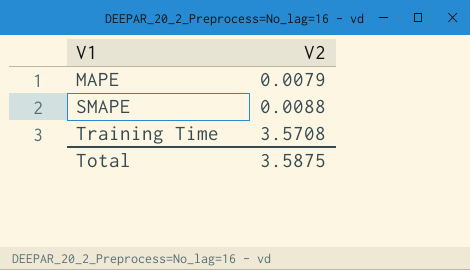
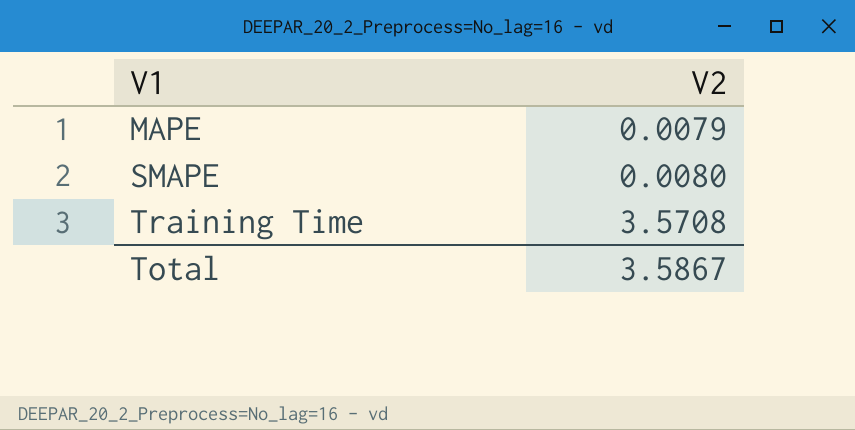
SMAPE | V2: 0.0088 -> 0.0080
Total | V2: 3.5875 -> 3.5867

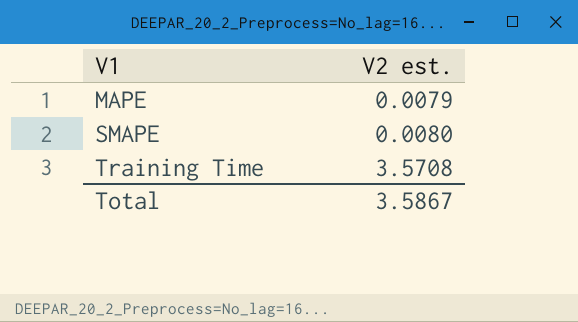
column name: V2 -> V2 est.

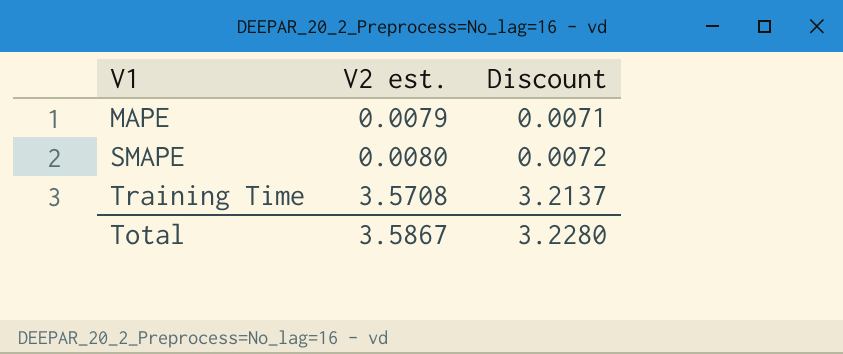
column Discount | formula: none -> [V2 est.] * 0.9

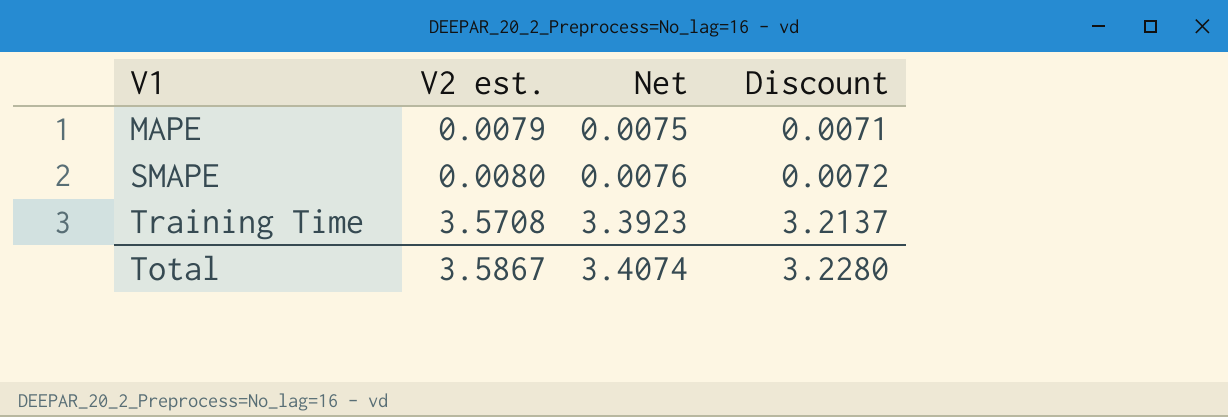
column Net | formula: none -> [V2 est.] * 0.95

